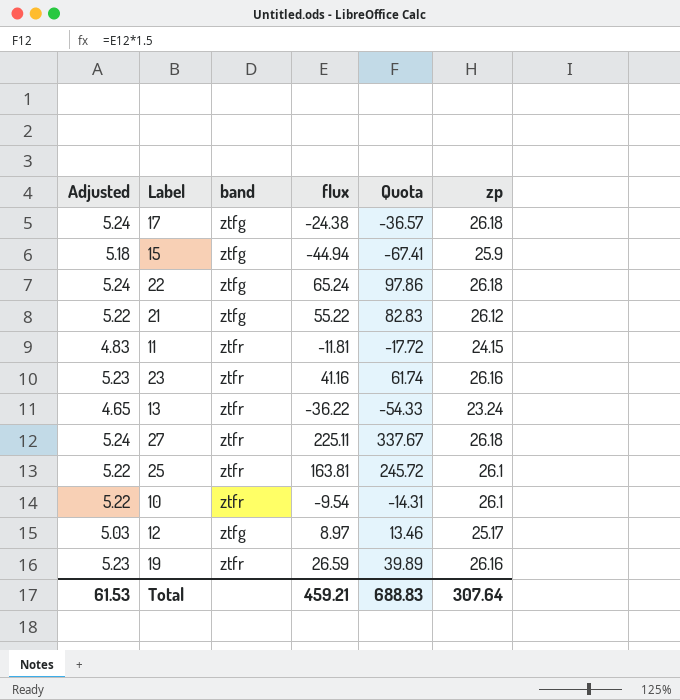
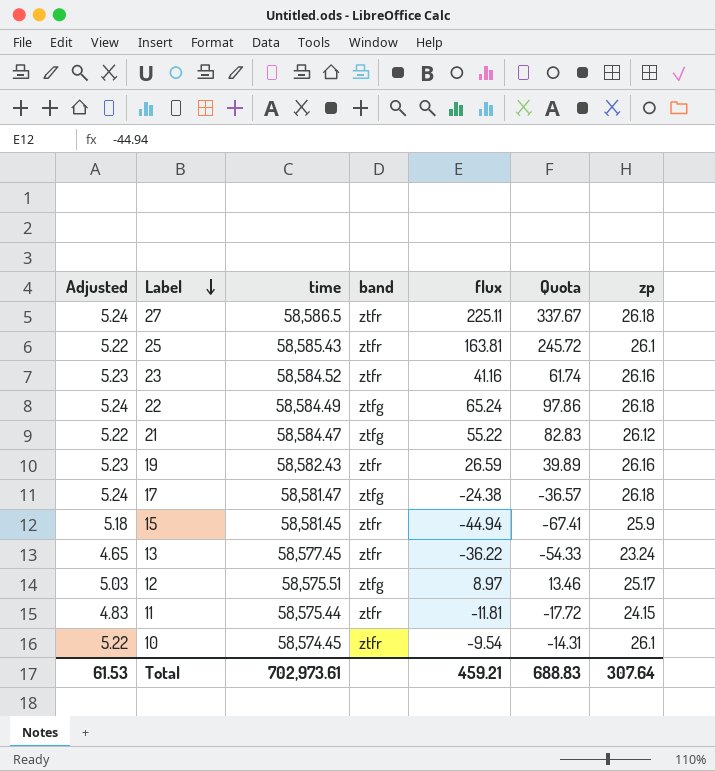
row order: none -> Label descending
column time | position: none -> 3
15 | band: ztfg -> ztfr

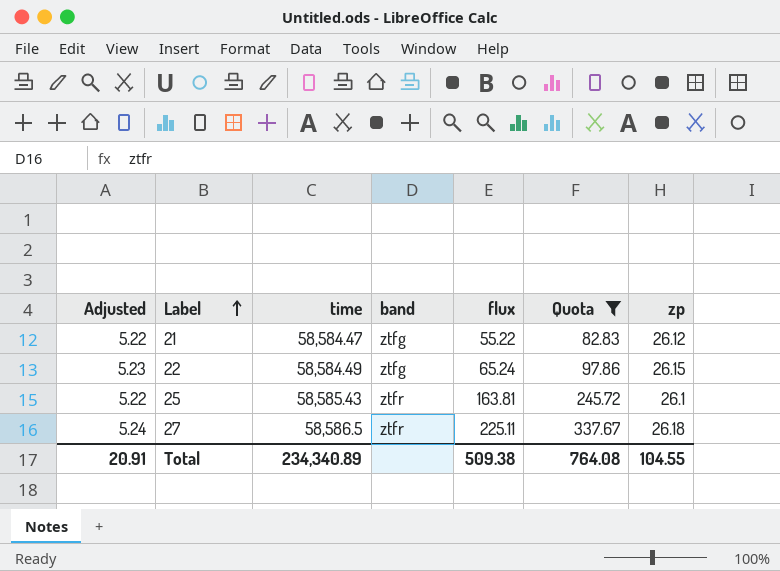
filter: none -> Quota >= 82.83
row order: Label descending -> Label ascending
22 | Adjusted: 5.24 -> 5.23
22 | zp: 26.18 -> 26.15
Total | Adjusted: 61.53 -> 20.91
Total | time: 702,973.61 -> 234,340.89
Total | flux: 459.21 -> 509.38
Total | Quota: 688.83 -> 764.08
Total | zp: 307.64 -> 104.55

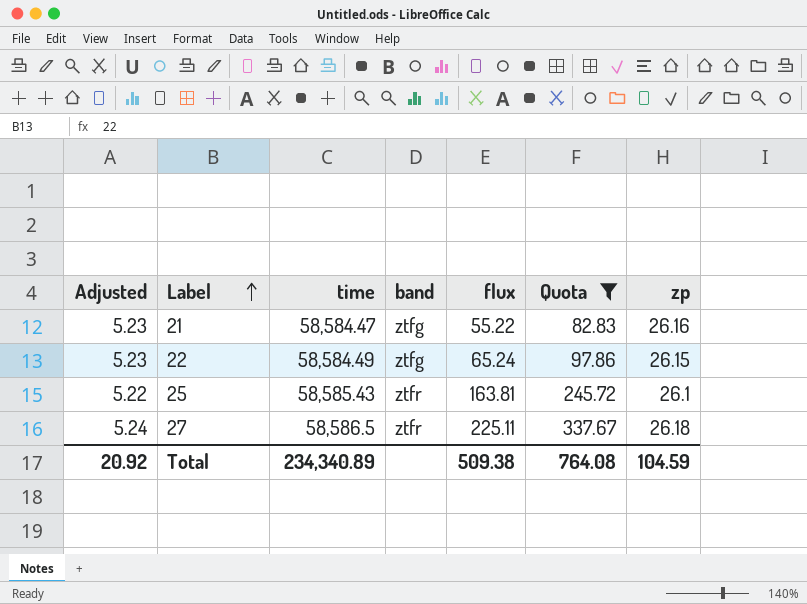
21 | Adjusted: 5.22 -> 5.23
21 | zp: 26.12 -> 26.16
Total | Adjusted: 20.91 -> 20.92
Total | zp: 104.55 -> 104.59

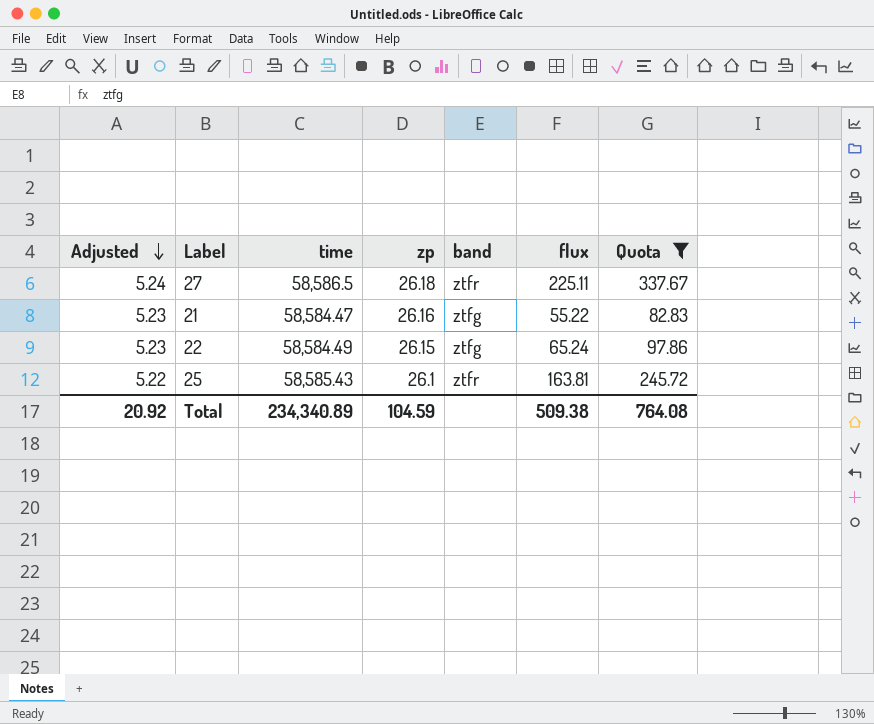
row order: Label ascending -> Adjusted descending
column zp | position: 7 -> 4

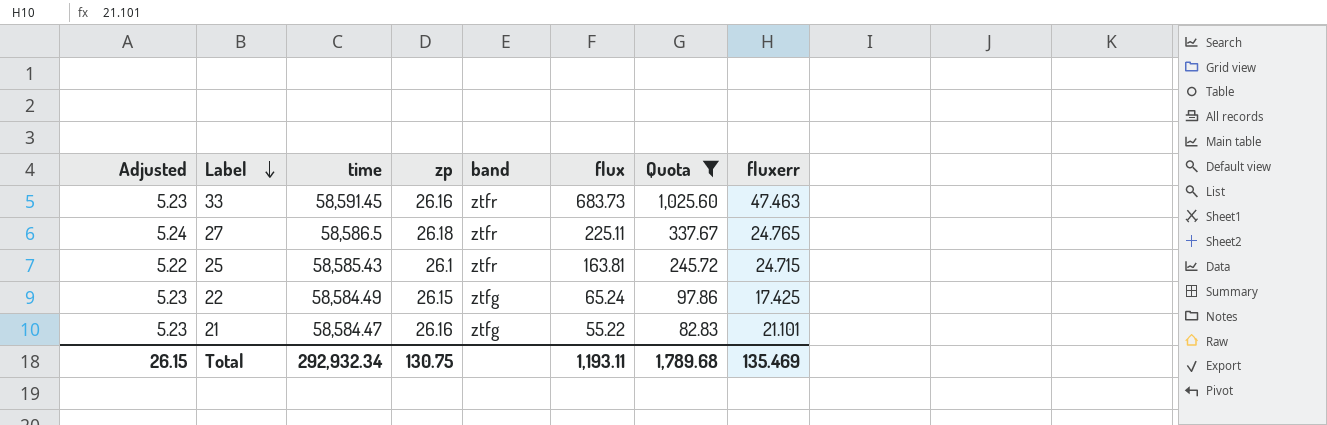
row order: Adjusted descending -> Label descending
column fluxerr | position: none -> 8
row 33: none -> 5.23 | 58,591.45 | 26.16 | ztfr | 683.73 | 1,025.60 | 47.463
Total | Adjusted: 20.92 -> 26.15
Total | time: 234,340.89 -> 292,932.34
Total | zp: 104.59 -> 130.75
Total | flux: 509.38 -> 1,193.11
Total | Quota: 764.08 -> 1,789.68

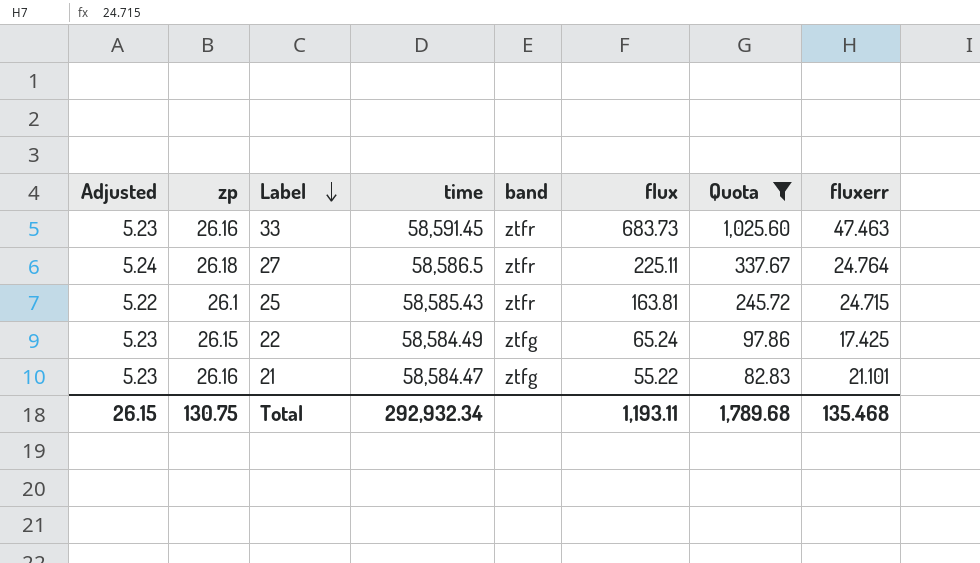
column zp | position: 4 -> 2
27 | fluxerr: 24.765 -> 24.764
Total | fluxerr: 135.469 -> 135.468

